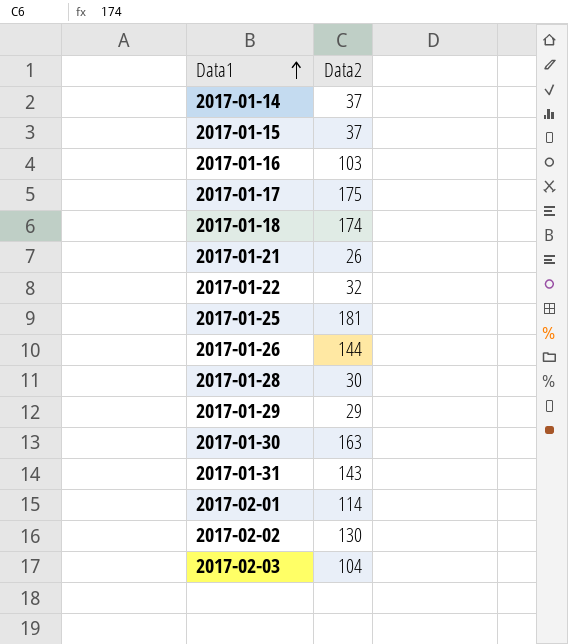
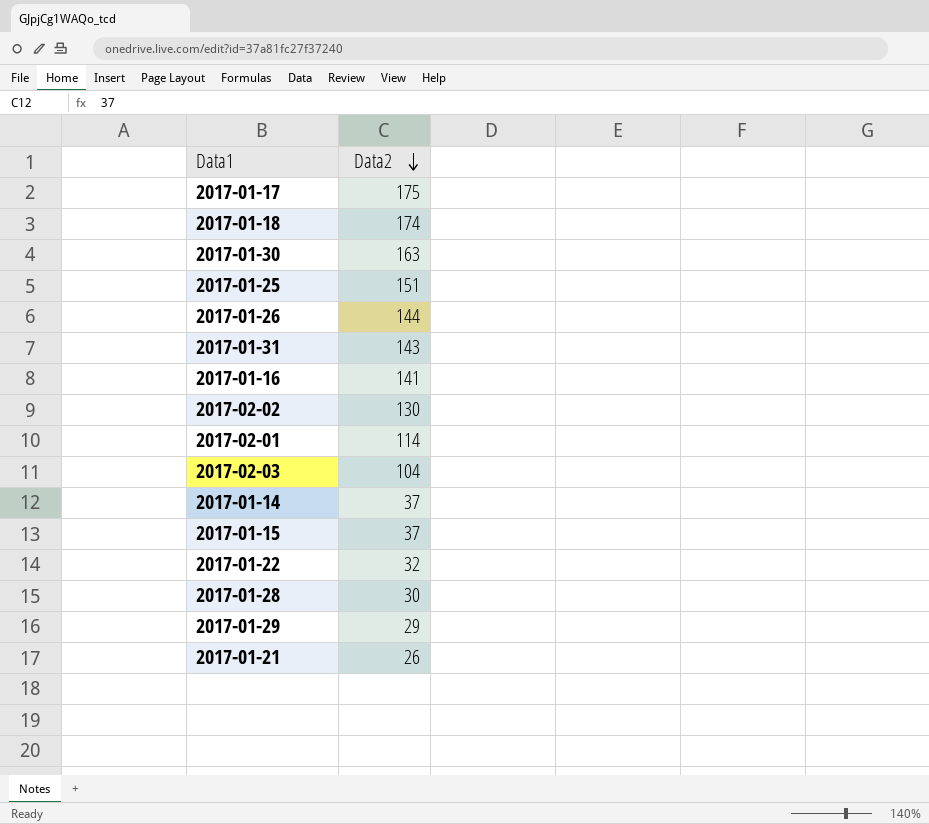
row order: Data1 ascending -> Data2 descending
2017-01-25 | Data2: 181 -> 151
2017-01-16 | Data2: 103 -> 141

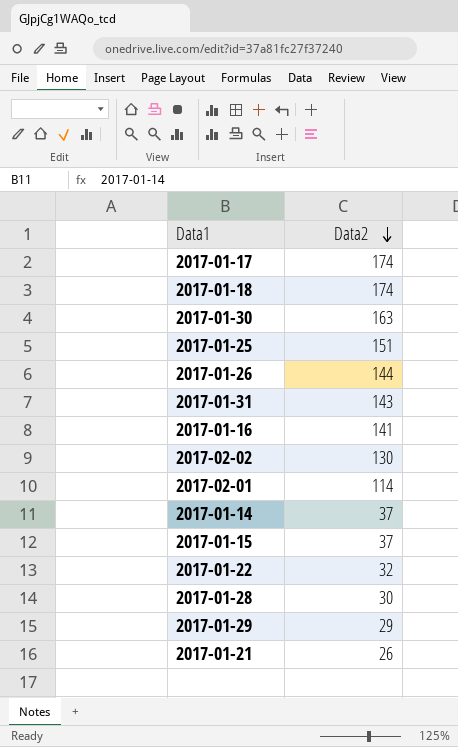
row 2017-02-03: 104 -> none
2017-01-17 | Data2: 175 -> 174

